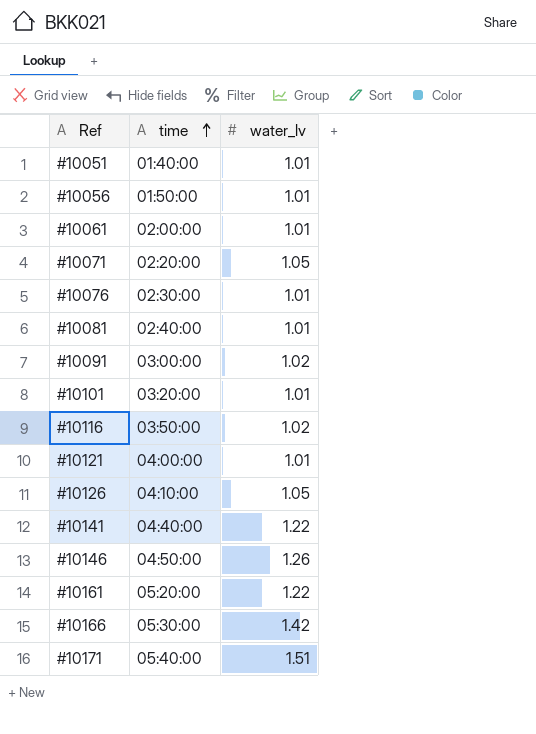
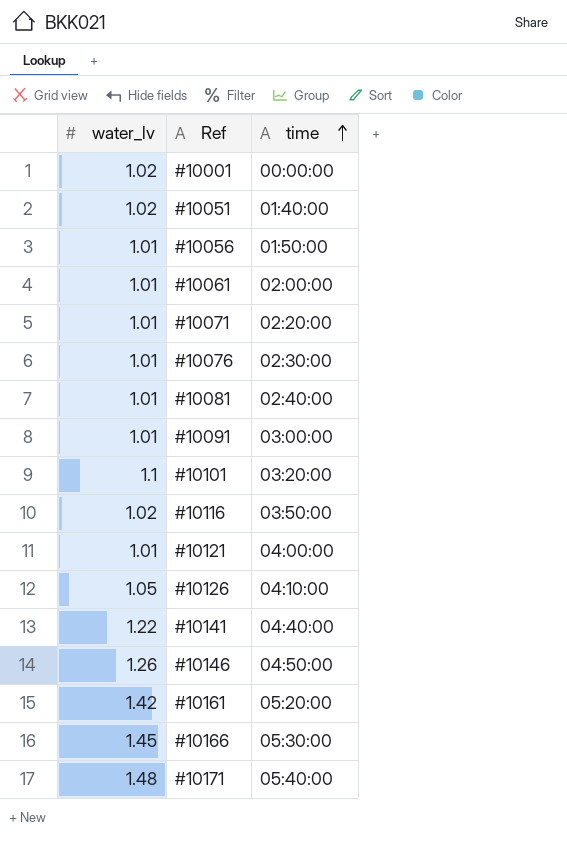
column water_lv | position: 3 -> 1
row #10001: none -> 1.02 | 00:00:00
#10051 | water_lv: 1.01 -> 1.02
#10071 | water_lv: 1.05 -> 1.01
#10091 | water_lv: 1.02 -> 1.01
#10101 | water_lv: 1.01 -> 1.1
#10161 | water_lv: 1.22 -> 1.42
#10166 | water_lv: 1.42 -> 1.45
#10171 | water_lv: 1.51 -> 1.48

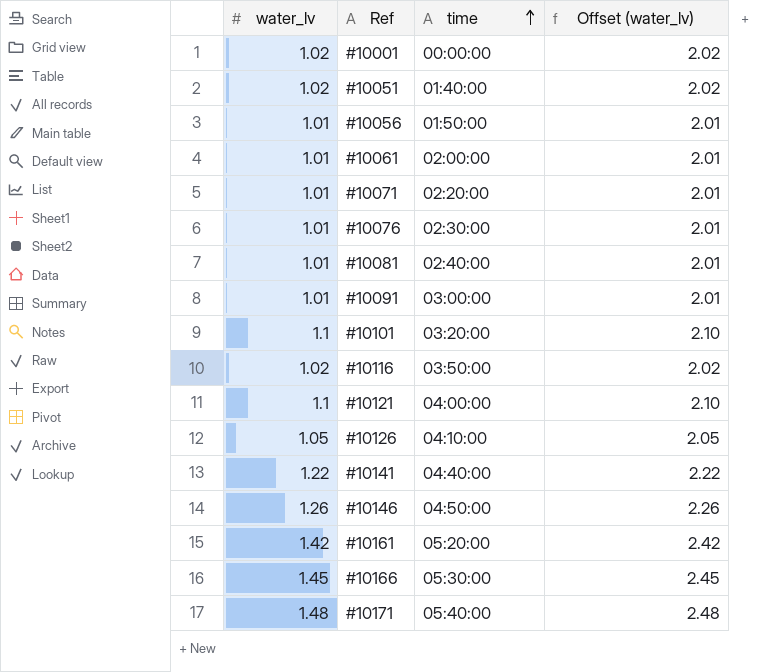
column Offset (water_lv) | formula: none -> [water_lv] + 1
#10121 | water_lv: 1.01 -> 1.1

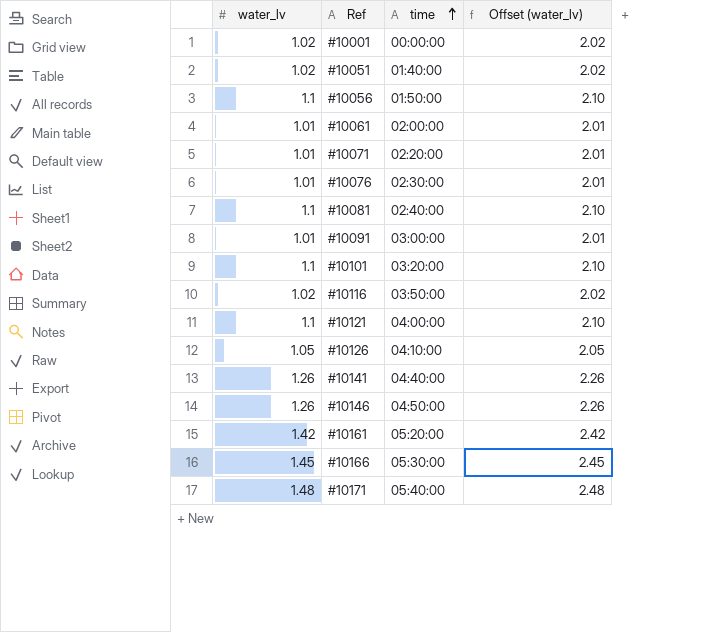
#10056 | water_lv: 1.01 -> 1.1
#10056 | Offset (water_lv): 2.01 -> 2.10
#10081 | water_lv: 1.01 -> 1.1
#10081 | Offset (water_lv): 2.01 -> 2.10
#10141 | water_lv: 1.22 -> 1.26
#10141 | Offset (water_lv): 2.22 -> 2.26

